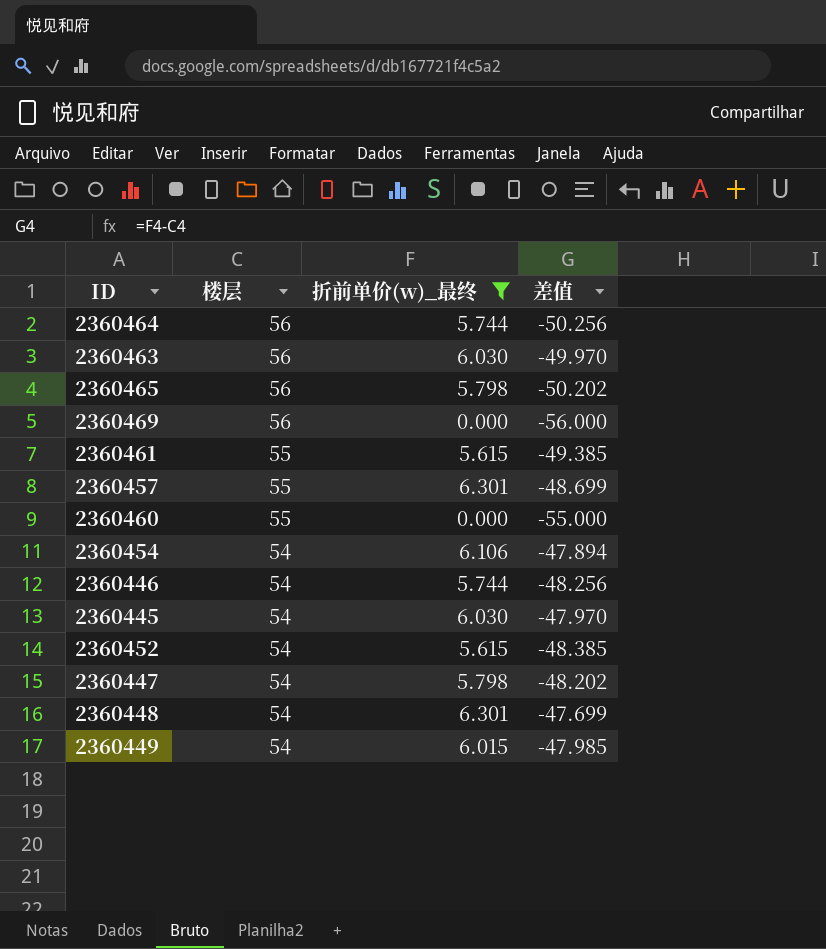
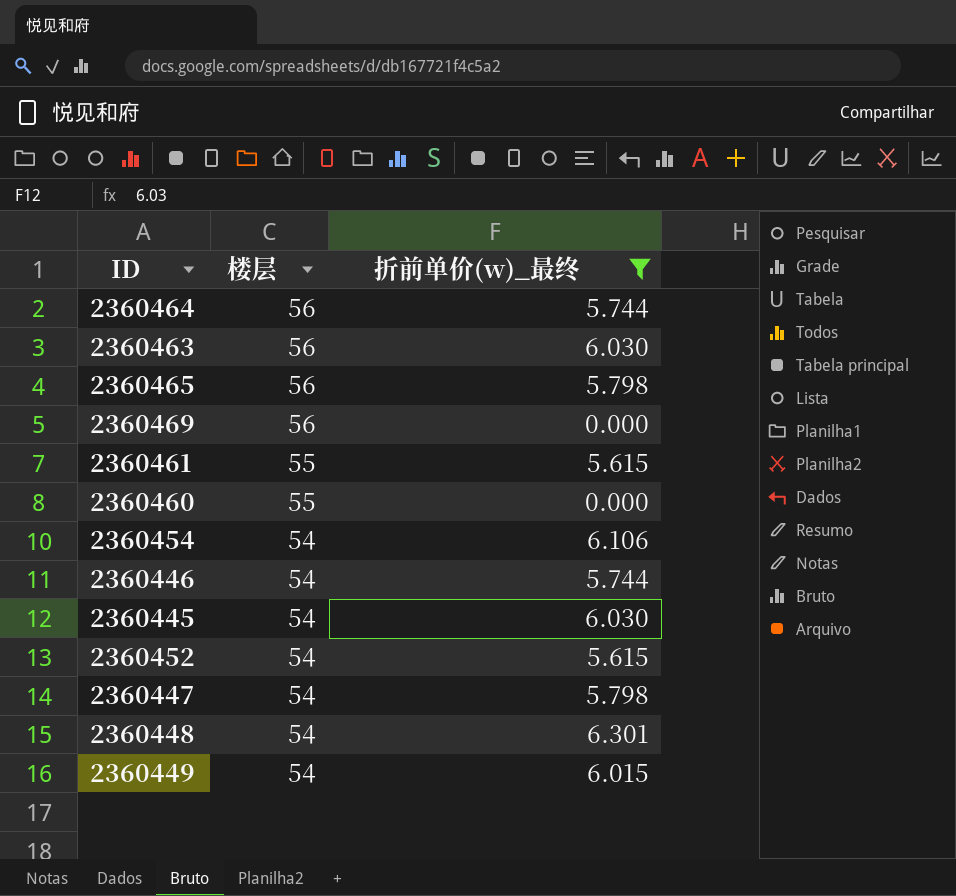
column 差值 | formula: [折前单价(w)_最终] - [楼层] -> none
row 2360457: 55 | 6.301 | -48.699 -> none

